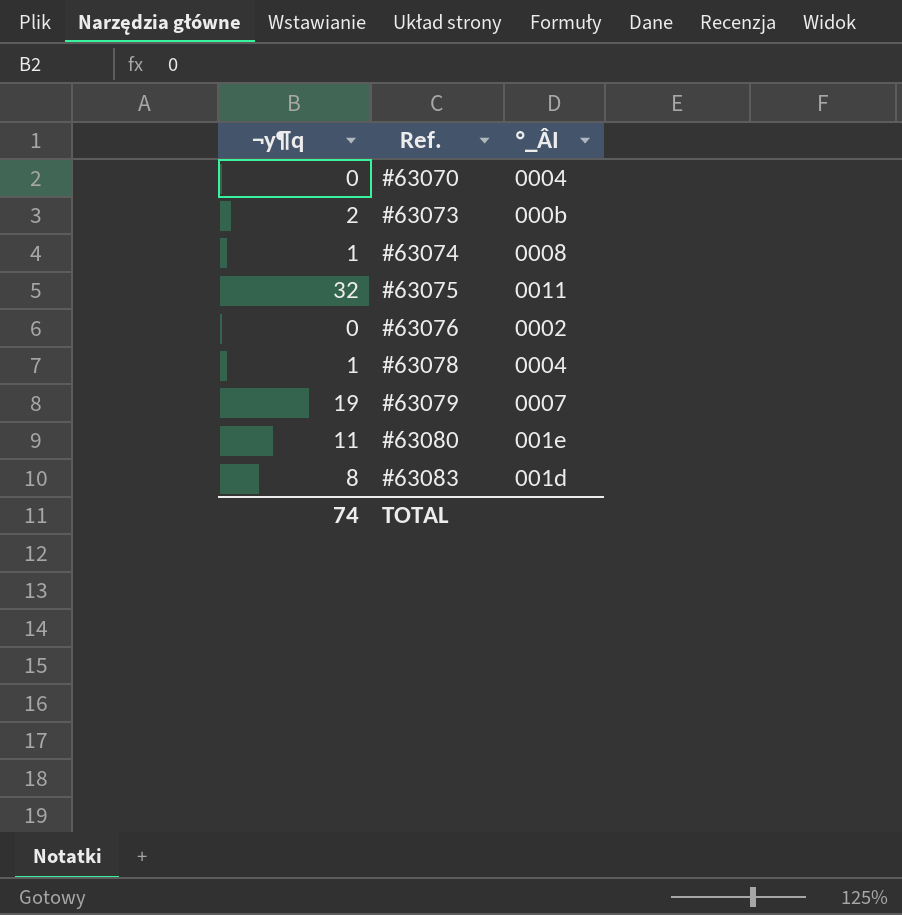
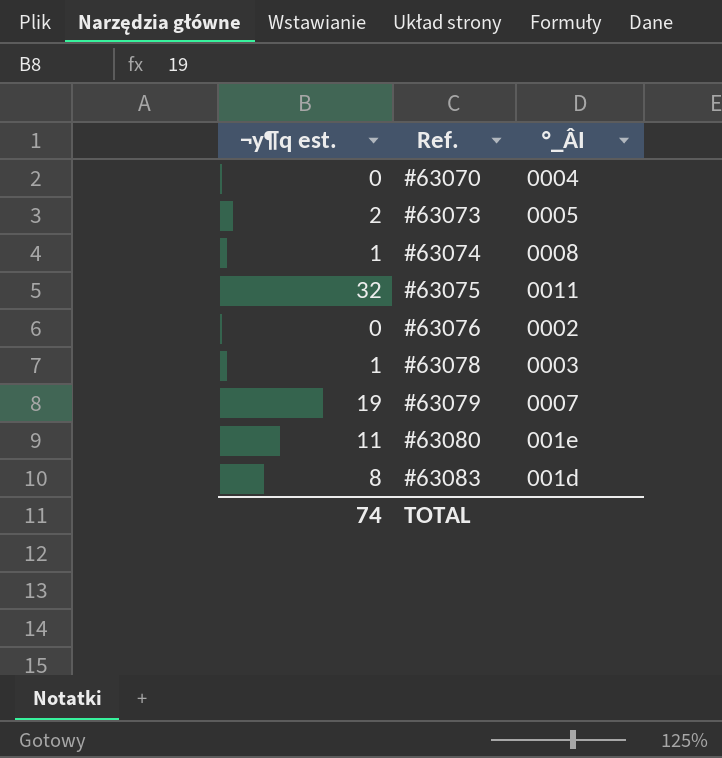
column name: ¬y¶q -> ¬y¶q est.
#63073 | °_ÂI: 000b -> 0005
#63078 | °_ÂI: 0004 -> 0003

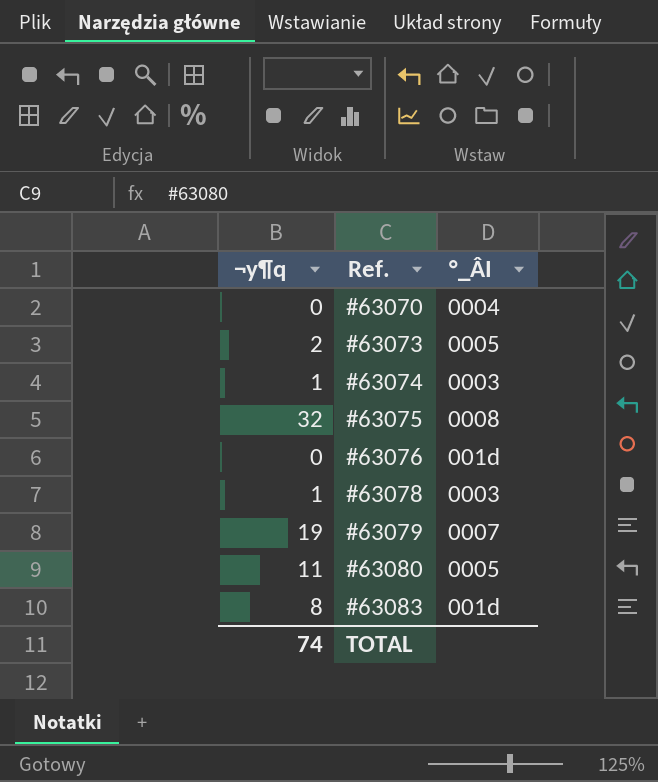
column name: ¬y¶q est. -> ¬y¶q
#63074 | °_ÂI: 0008 -> 0003
#63075 | °_ÂI: 0011 -> 0008
#63076 | °_ÂI: 0002 -> 001d
#63080 | °_ÂI: 001e -> 0005

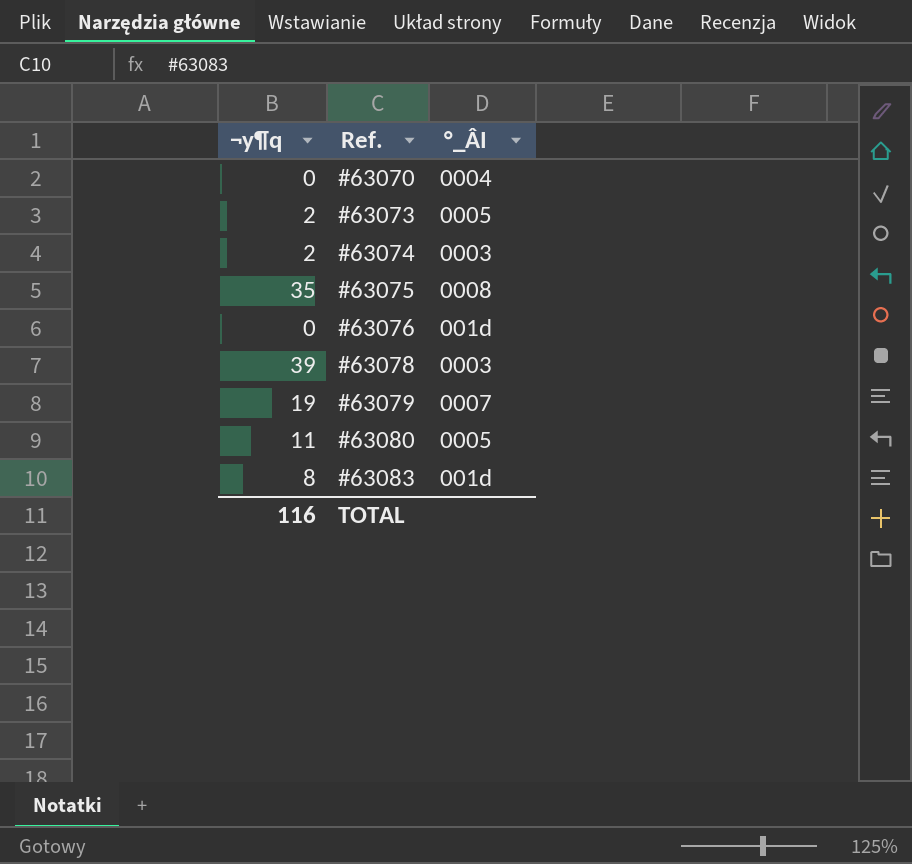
#63074 | ¬y¶q: 1 -> 2
#63075 | ¬y¶q: 32 -> 35
#63078 | ¬y¶q: 1 -> 39
TOTAL | ¬y¶q: 74 -> 116

